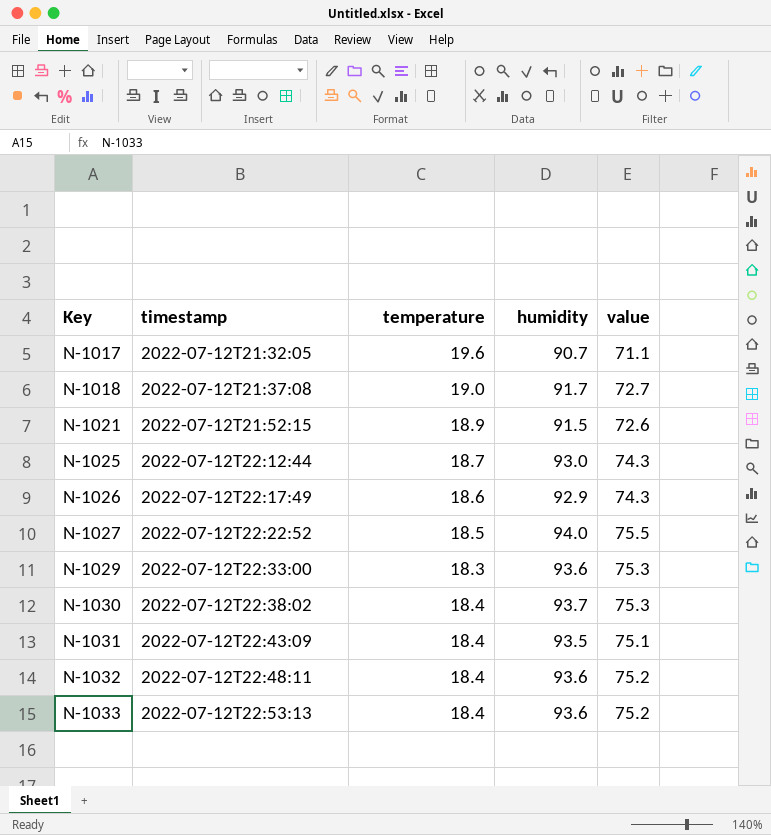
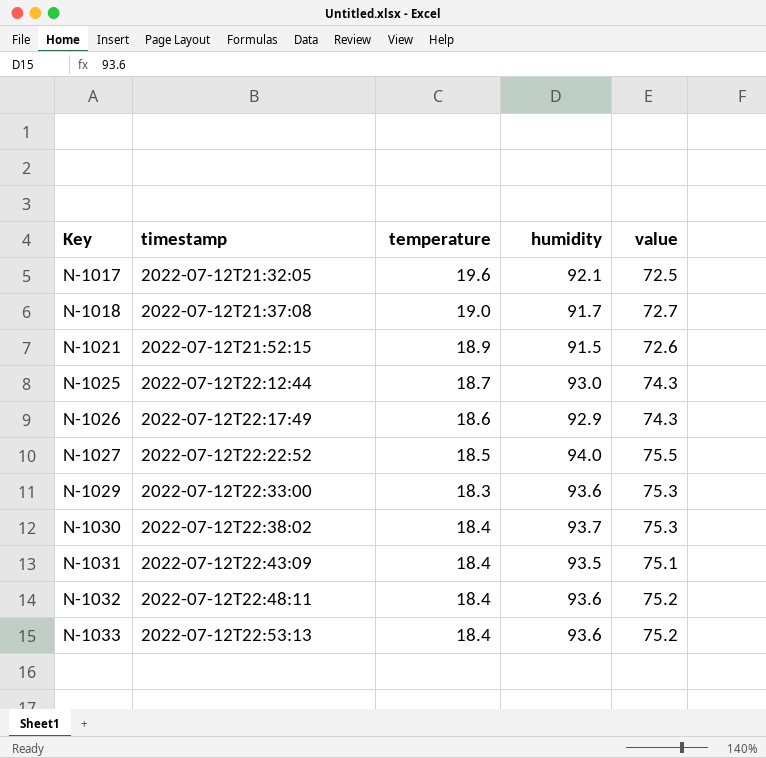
N-1017 | humidity: 90.7 -> 92.1
N-1017 | value: 71.1 -> 72.5

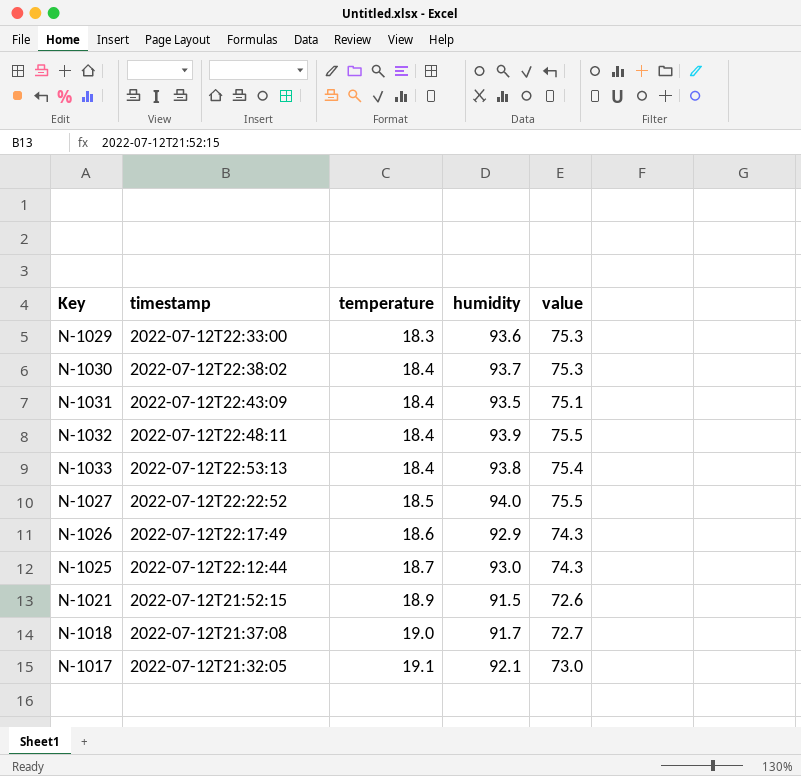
row order: Key ascending -> temperature ascending
N-1032 | humidity: 93.6 -> 93.9
N-1032 | value: 75.2 -> 75.5
N-1033 | humidity: 93.6 -> 93.8
N-1033 | value: 75.2 -> 75.4
N-1017 | temperature: 19.6 -> 19.1
N-1017 | value: 72.5 -> 73.0

